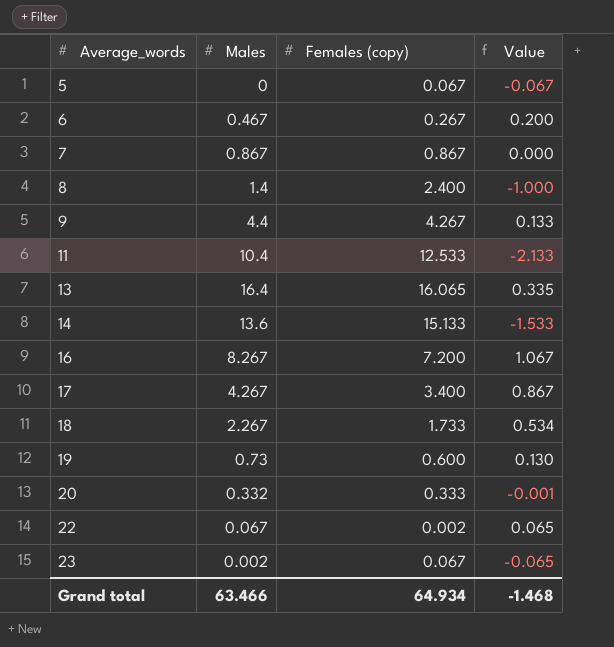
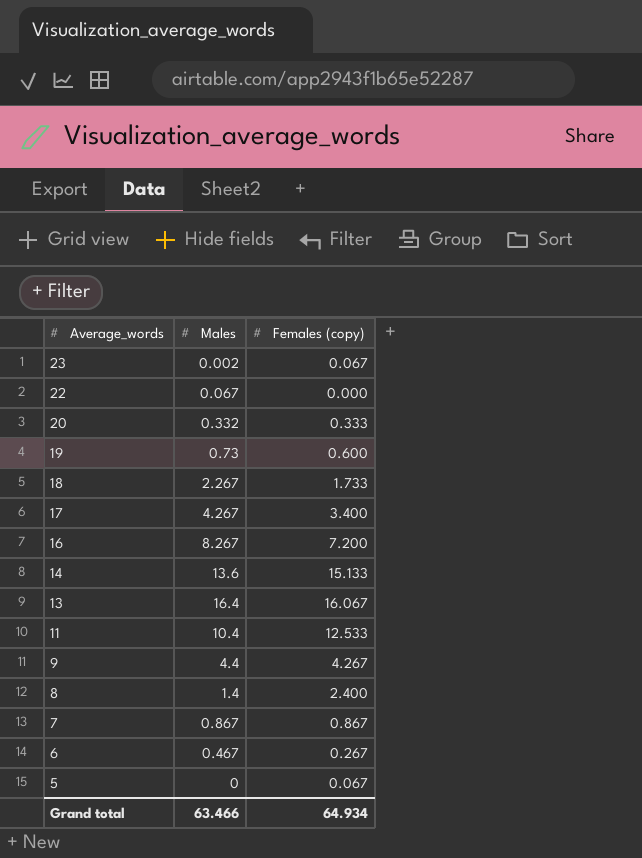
row order: Average_words ascending -> Average_words descending
column Value | formula: [Males] - [Females (copy)] -> none
22 | Females (copy): 0.002 -> 0.000
13 | Females (copy): 16.065 -> 16.067

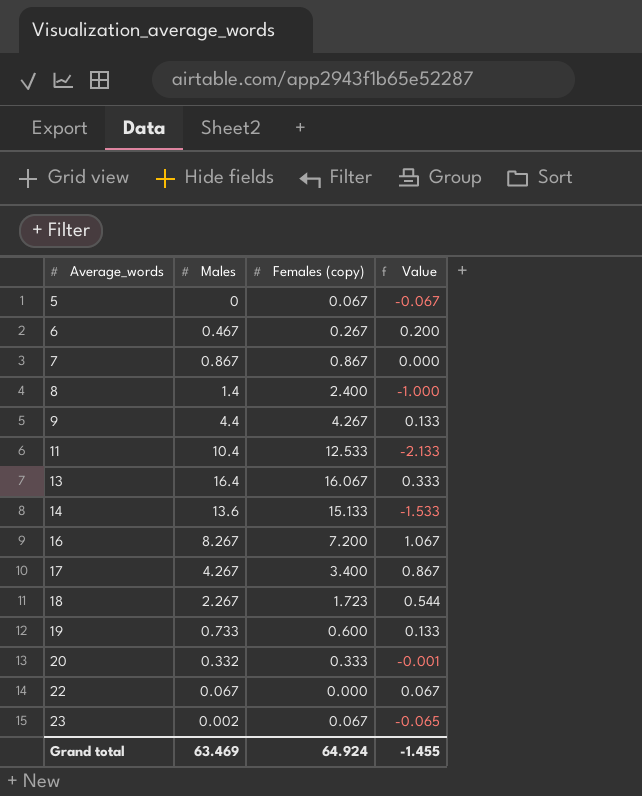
row order: Average_words descending -> Average_words ascending
column Value | formula: none -> [Males] - [Females (copy)]
18 | Females (copy): 1.733 -> 1.723
19 | Males: 0.73 -> 0.733
Grand total | Males: 63.466 -> 63.469
Grand total | Females (copy): 64.934 -> 64.924

